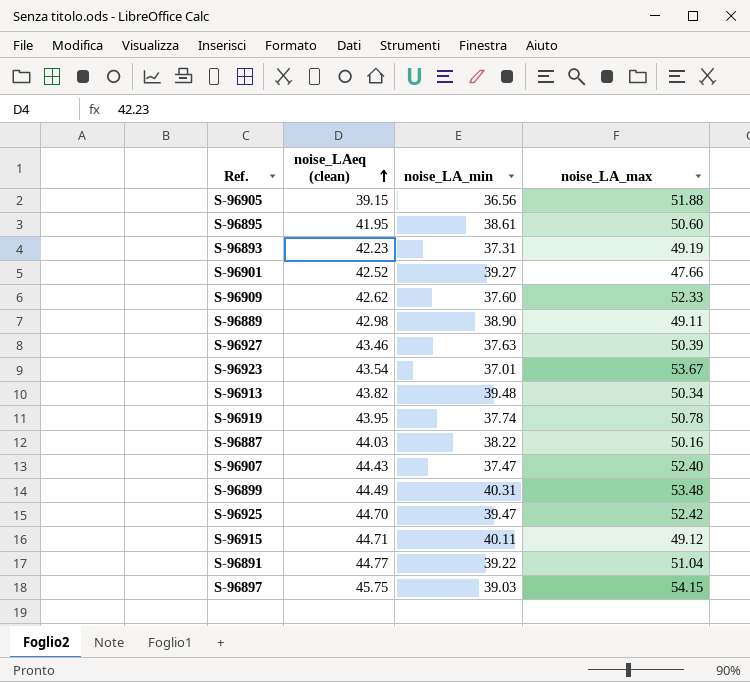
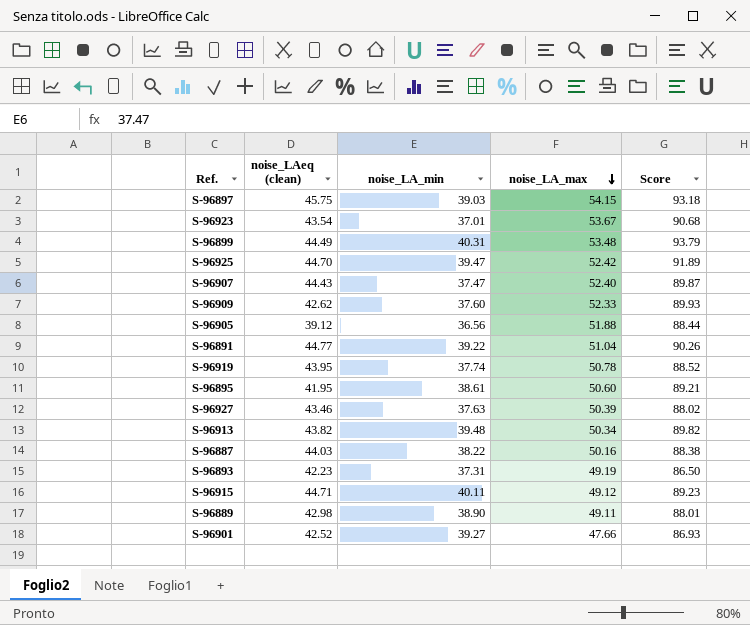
row order: noise_LAeq (clean) ascending -> noise_LA_max descending
column Score | formula: none -> [noise_LA_min] + [noise_LA_max]
S-96905 | noise_LAeq (clean): 39.15 -> 39.12

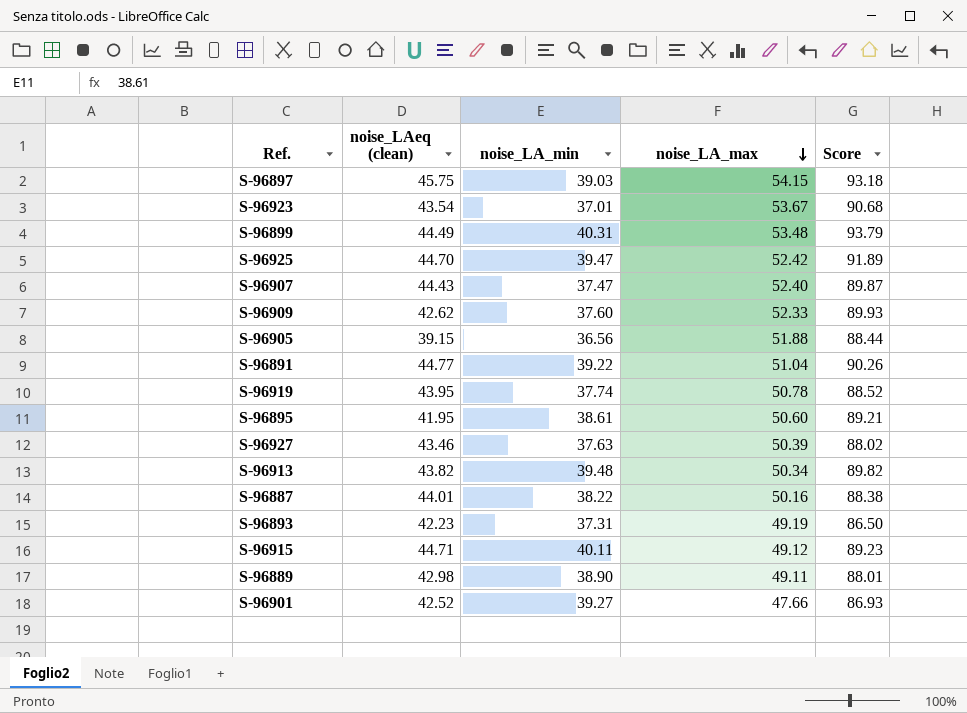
S-96905 | noise_LAeq (clean): 39.12 -> 39.15
S-96887 | noise_LAeq (clean): 44.03 -> 44.01

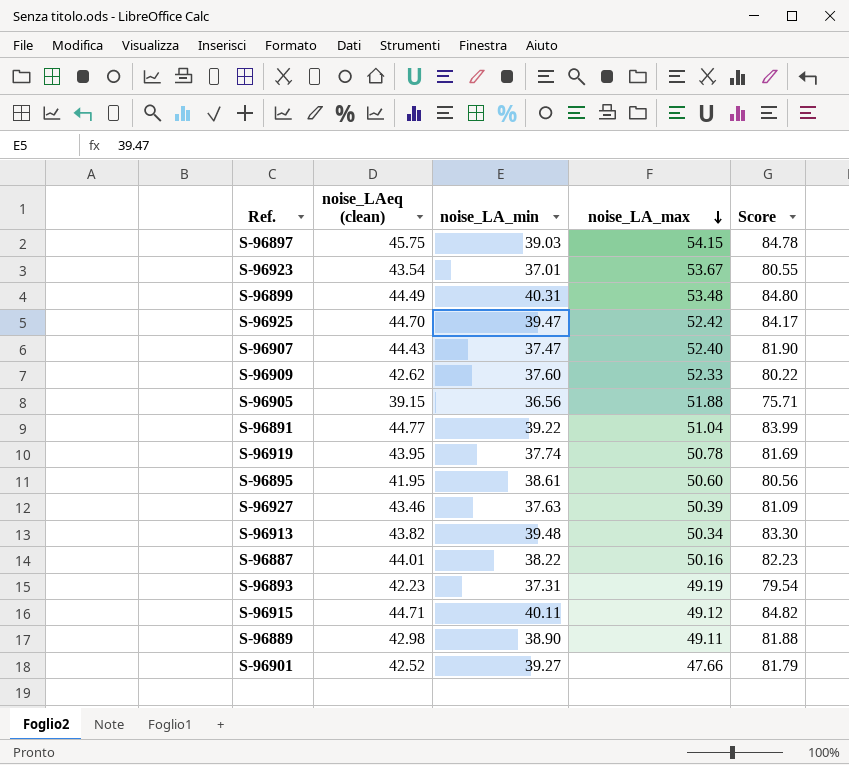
column Score | formula: [noise_LA_min] + [noise_LA_max] -> [noise_LAeq (clean)] + [noise_LA_min]

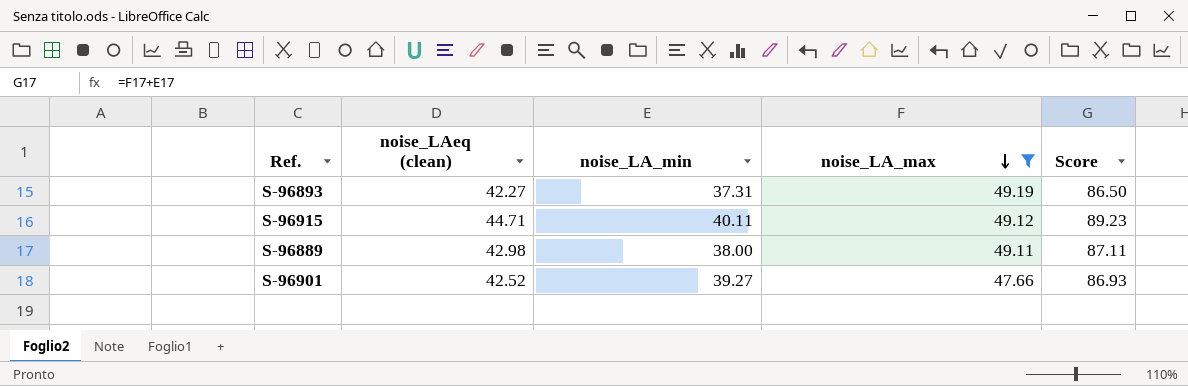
filter: none -> noise_LA_max <= 49.19
column Score | formula: [noise_LAeq (clean)] + [noise_LA_min] -> [noise_LA_min] + [noise_LA_max]
S-96893 | noise_LAeq (clean): 42.23 -> 42.27
S-96889 | noise_LA_min: 38.90 -> 38.00

